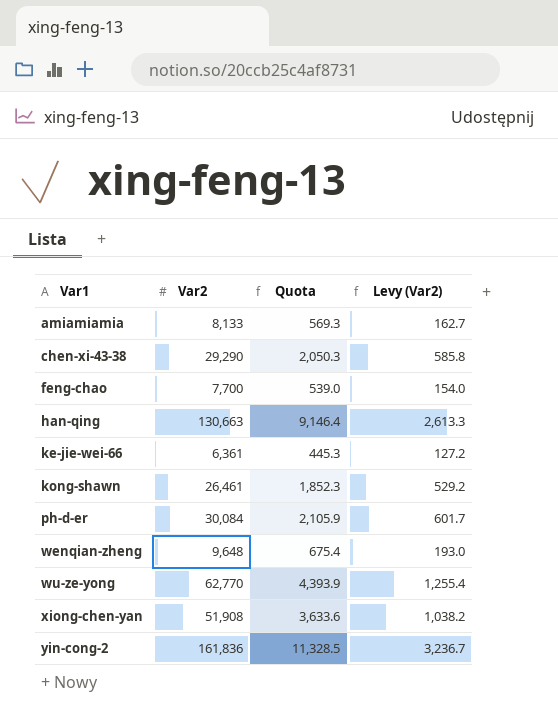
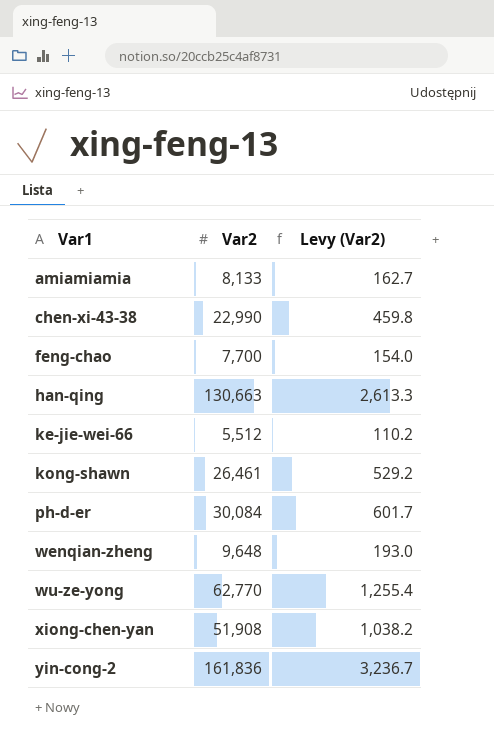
column Quota | formula: [Var2] * 0.07 -> none
chen-xi-43-38 | Var2: 29,290 -> 22,990
chen-xi-43-38 | Levy (Var2): 585.8 -> 459.8
ke-jie-wei-66 | Var2: 6,361 -> 5,512
ke-jie-wei-66 | Levy (Var2): 127.2 -> 110.2

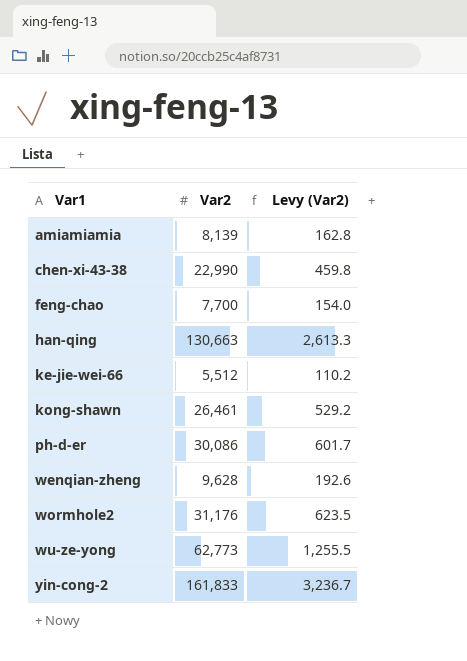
row xiong-chen-yan: 51,908 | 1,038.2 -> none
amiamiamia | Var2: 8,133 -> 8,139
amiamiamia | Levy (Var2): 162.7 -> 162.8
ph-d-er | Var2: 30,084 -> 30,086
wenqian-zheng | Var2: 9,648 -> 9,628
wenqian-zheng | Levy (Var2): 193.0 -> 192.6
row wormhole2: none -> 31,176 | 623.5
wu-ze-yong | Var2: 62,770 -> 62,773
wu-ze-yong | Levy (Var2): 1,255.4 -> 1,255.5
yin-cong-2 | Var2: 161,836 -> 161,833

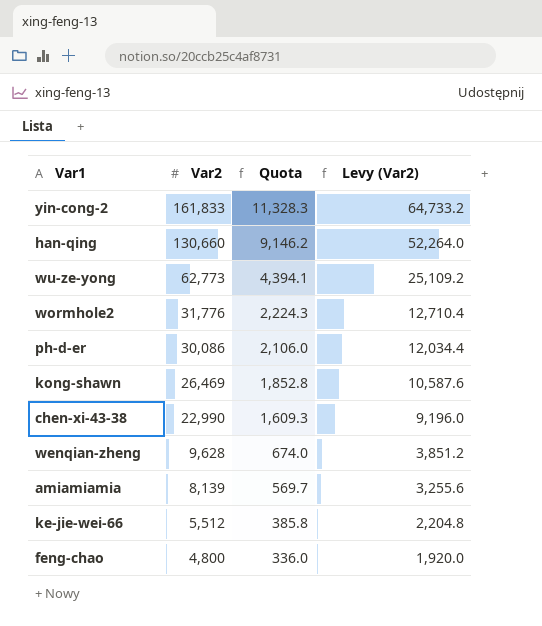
row order: Var1 ascending -> Var2 descending
column Quota | formula: none -> [Var2] * 0.07
column Levy (Var2) | formula: [Var2] * 0.02 -> [Var2] * 0.4
han-qing | Var2: 130,663 -> 130,660
wormhole2 | Var2: 31,176 -> 31,776
kong-shawn | Var2: 26,461 -> 26,469
feng-chao | Var2: 7,700 -> 4,800

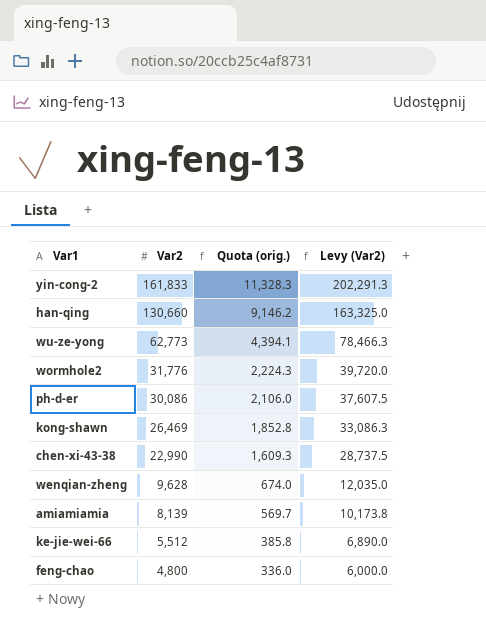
column name: Quota -> Quota (orig.)
column Levy (Var2) | formula: [Var2] * 0.4 -> [Var2] * 1.25

